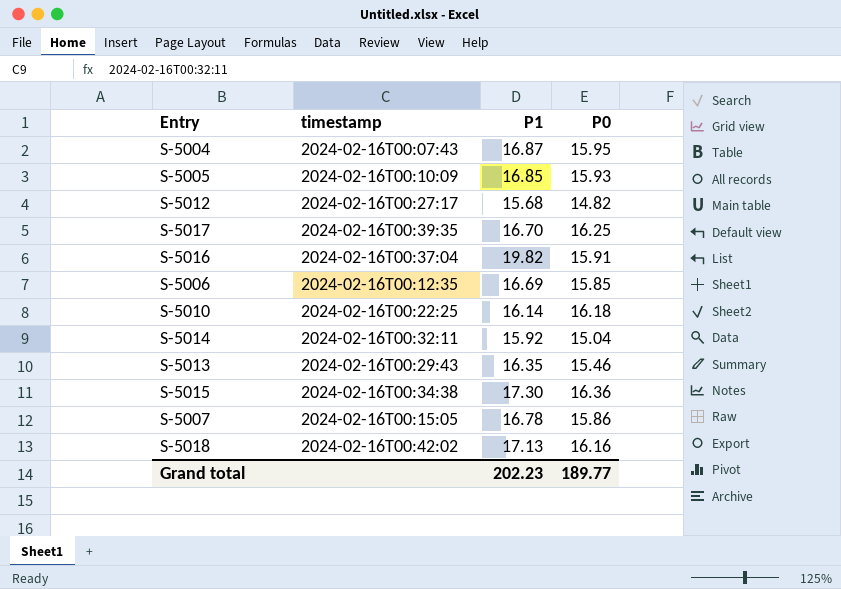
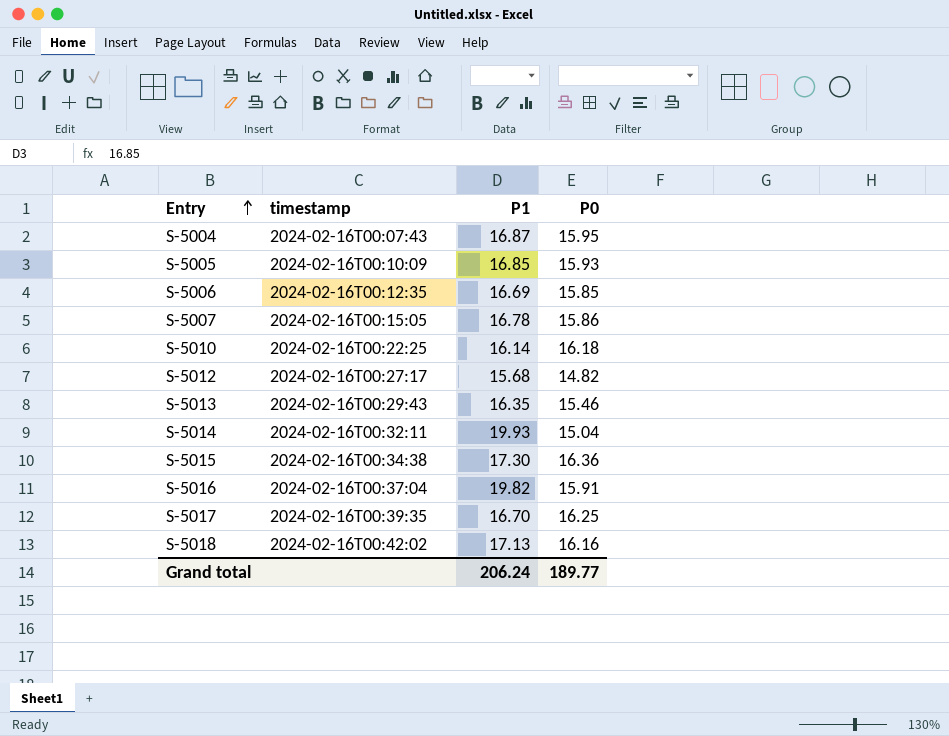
row order: none -> Entry ascending
S-5014 | P1: 15.92 -> 19.93
Grand total | P1: 202.23 -> 206.24

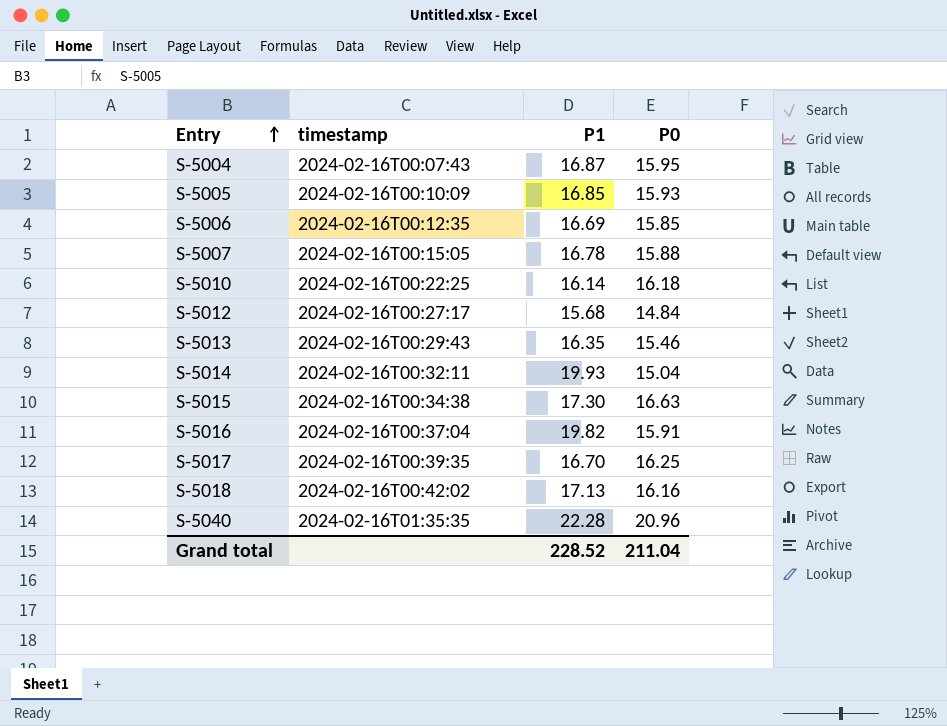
S-5007 | P0: 15.86 -> 15.88
S-5012 | P0: 14.82 -> 14.84
S-5015 | P0: 16.36 -> 16.63
row S-5040: none -> 2024-02-16T01:35:35 | 22.28 | 20.96
Grand total | P1: 206.24 -> 228.52
Grand total | P0: 189.77 -> 211.04

